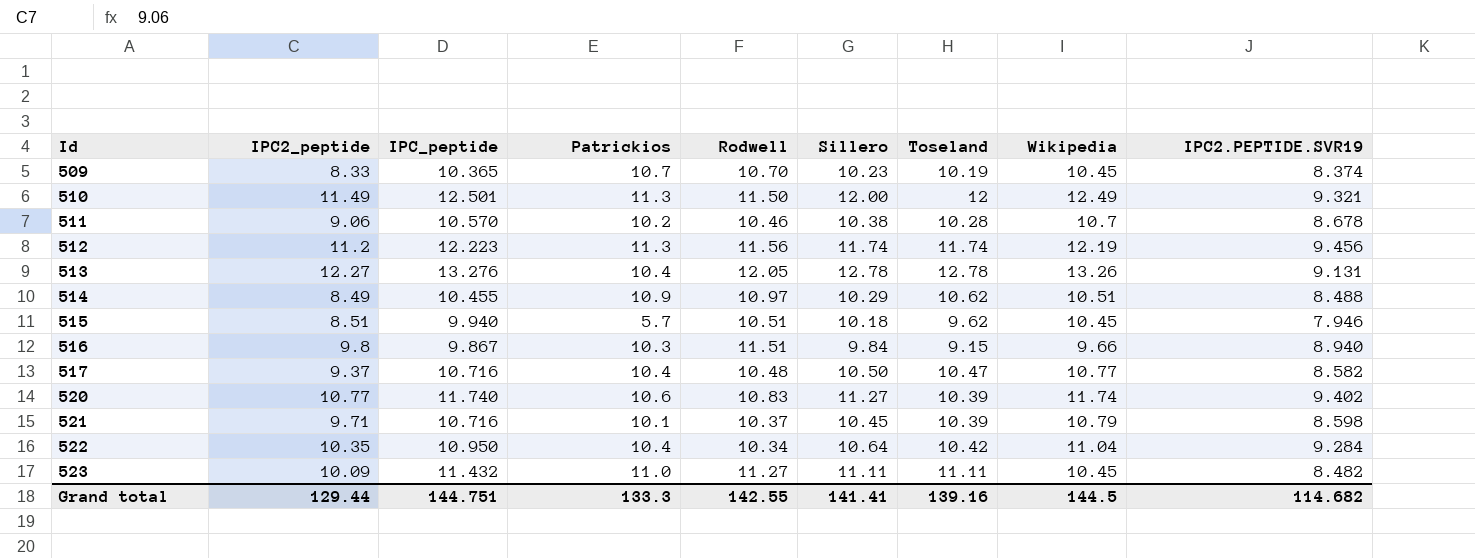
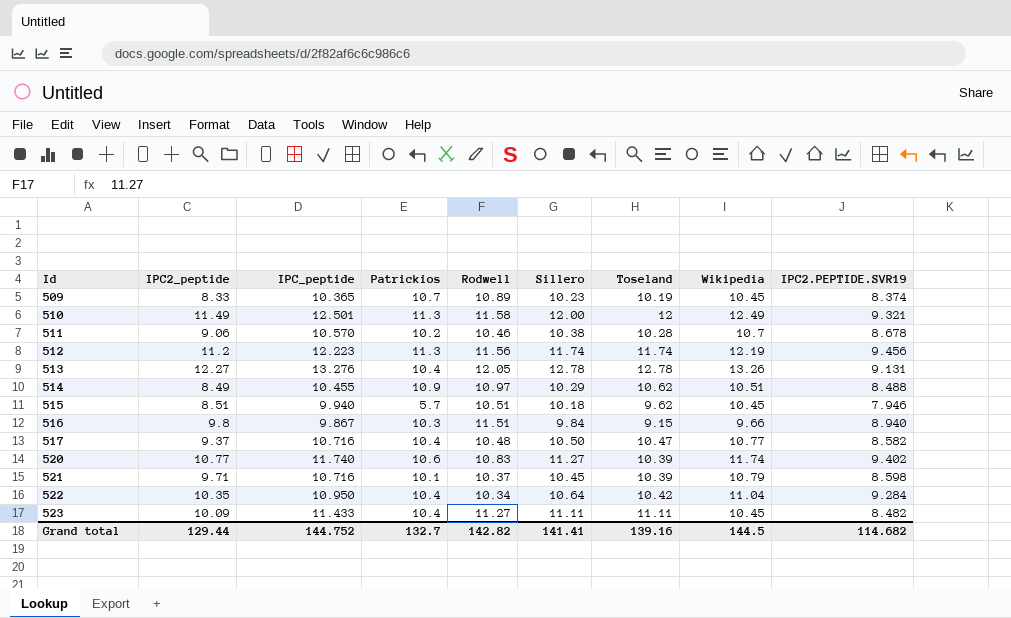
509 | Rodwell: 10.70 -> 10.89
510 | Rodwell: 11.50 -> 11.58
523 | IPC_peptide: 11.432 -> 11.433
523 | Patrickios: 11.0 -> 10.4
Grand total | IPC_peptide: 144.751 -> 144.752
Grand total | Patrickios: 133.3 -> 132.7
Grand total | Rodwell: 142.55 -> 142.82

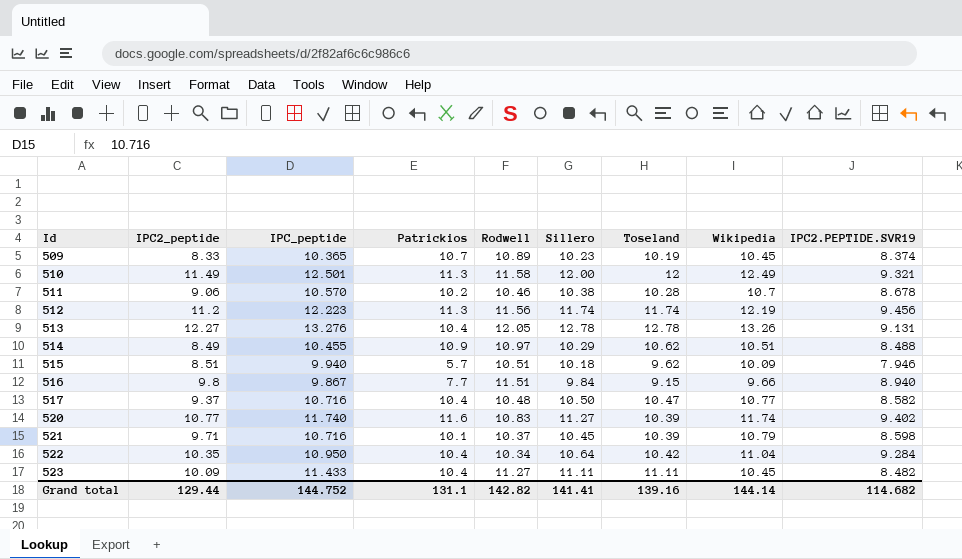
515 | Wikipedia: 10.45 -> 10.09
516 | Patrickios: 10.3 -> 7.7
520 | Patrickios: 10.6 -> 11.6
Grand total | Patrickios: 132.7 -> 131.1
Grand total | Wikipedia: 144.5 -> 144.14

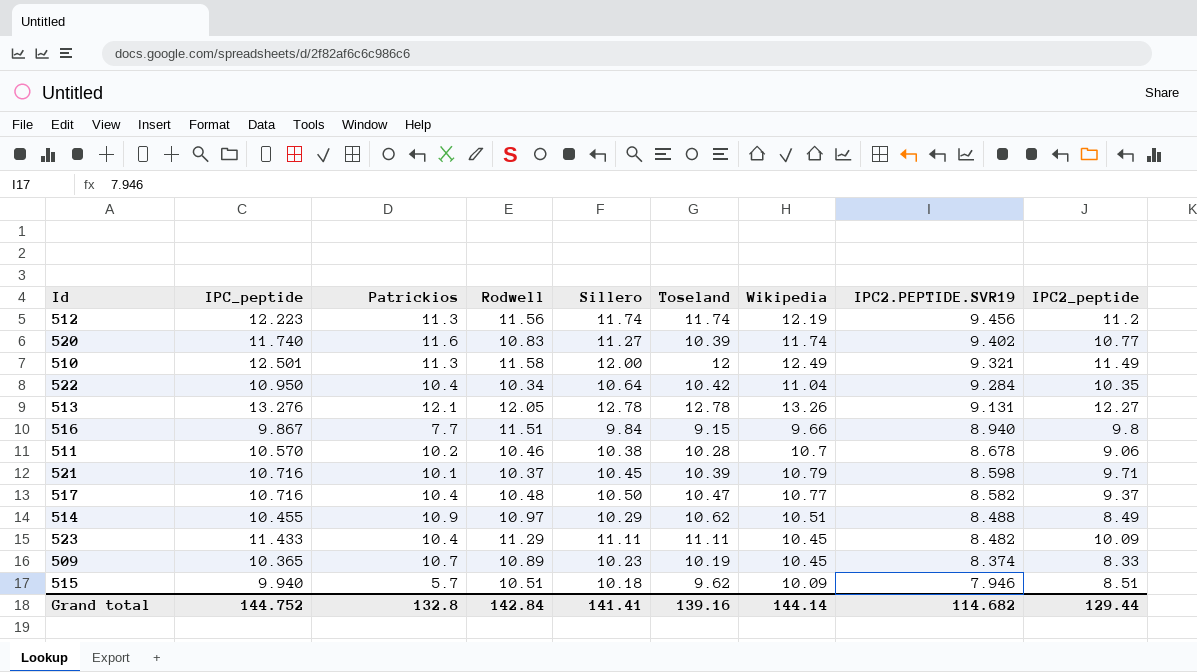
row order: Id ascending -> IPC2.PEPTIDE.SVR19 descending
column IPC2_peptide | position: 2 -> 9
513 | Patrickios: 10.4 -> 12.1
523 | Rodwell: 11.27 -> 11.29
Grand total | Patrickios: 131.1 -> 132.8
Grand total | Rodwell: 142.82 -> 142.84

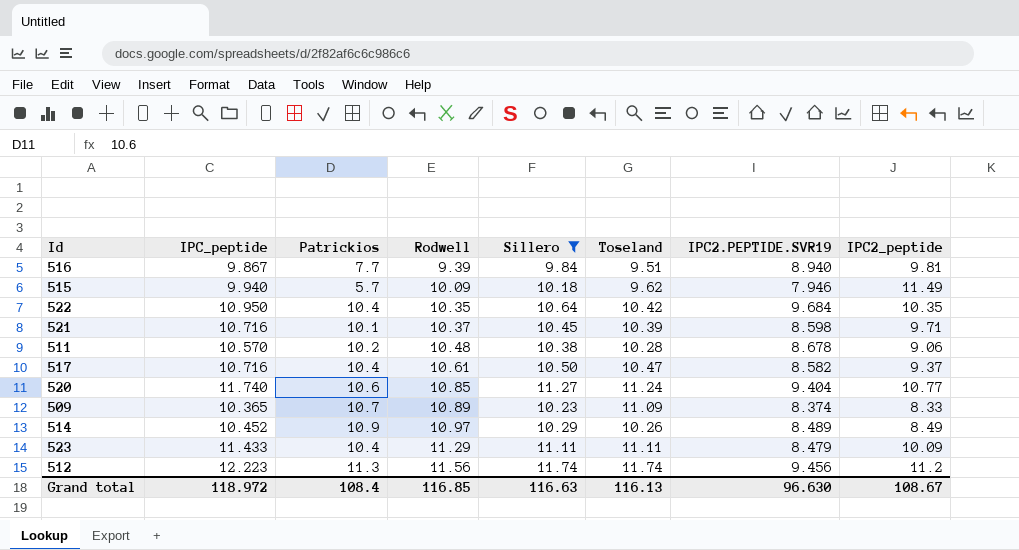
filter: none -> Sillero <= 11.74
row order: IPC2.PEPTIDE.SVR19 descending -> Rodwell ascending
column Wikipedia | position: 7 -> none
516 | Rodwell: 11.51 -> 9.39
516 | Toseland: 9.15 -> 9.51
516 | IPC2_peptide: 9.8 -> 9.81
515 | Rodwell: 10.51 -> 10.09
515 | IPC2_peptide: 8.51 -> 11.49
522 | Rodwell: 10.34 -> 10.35
522 | IPC2.PEPTIDE.SVR19: 9.284 -> 9.684
511 | Rodwell: 10.46 -> 10.48
517 | Rodwell: 10.48 -> 10.61
520 | Patrickios: 11.6 -> 10.6
520 | Rodwell: 10.83 -> 10.85
520 | Toseland: 10.39 -> 11.24
520 | IPC2.PEPTIDE.SVR19: 9.402 -> 9.404
509 | Toseland: 10.19 -> 11.09
514 | IPC_peptide: 10.455 -> 10.452
514 | Toseland: 10.62 -> 10.26
514 | IPC2.PEPTIDE.SVR19: 8.488 -> 8.489
523 | IPC2.PEPTIDE.SVR19: 8.482 -> 8.479
Grand total | IPC_peptide: 144.752 -> 118.972
Grand total | Patrickios: 132.8 -> 108.4
Grand total | Rodwell: 142.84 -> 116.85
Grand total | Sillero: 141.41 -> 116.63
Grand total | Toseland: 139.16 -> 116.13
Grand total | IPC2.PEPTIDE.SVR19: 114.682 -> 96.630
Grand total | IPC2_peptide: 129.44 -> 108.67

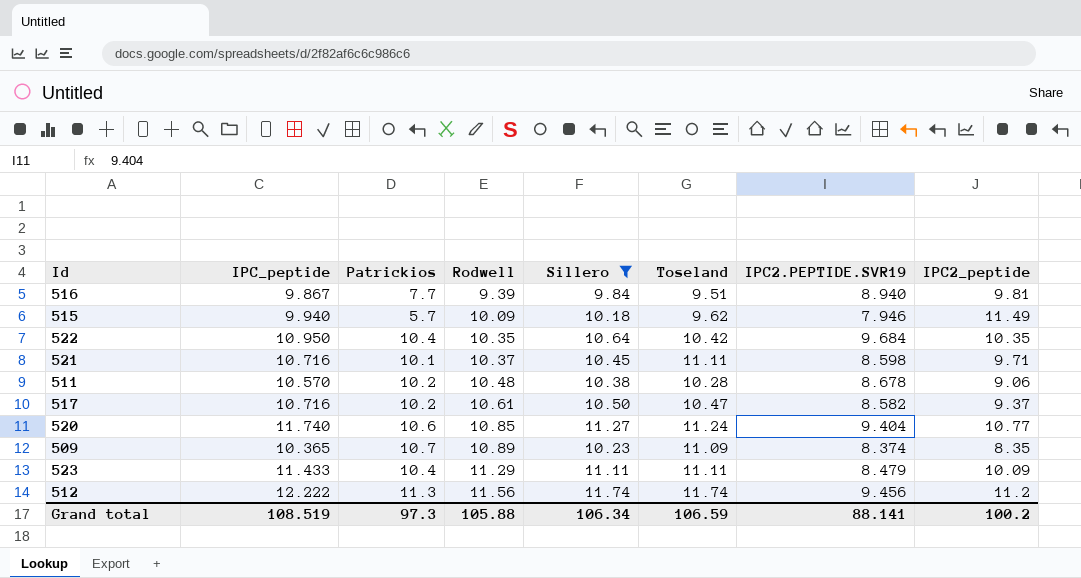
row 514: 10.452 | 10.9 | 10.97 | 10.29 | 10.26 | 8.489 | 8.49 -> none
521 | Toseland: 10.39 -> 11.11
517 | Patrickios: 10.4 -> 10.2
509 | IPC2_peptide: 8.33 -> 8.35
512 | IPC_peptide: 12.223 -> 12.222
Grand total | IPC_peptide: 118.972 -> 108.519
Grand total | Patrickios: 108.4 -> 97.3
Grand total | Rodwell: 116.85 -> 105.88
Grand total | Sillero: 116.63 -> 106.34
Grand total | Toseland: 116.13 -> 106.59
Grand total | IPC2.PEPTIDE.SVR19: 96.630 -> 88.141
Grand total | IPC2_peptide: 108.67 -> 100.2

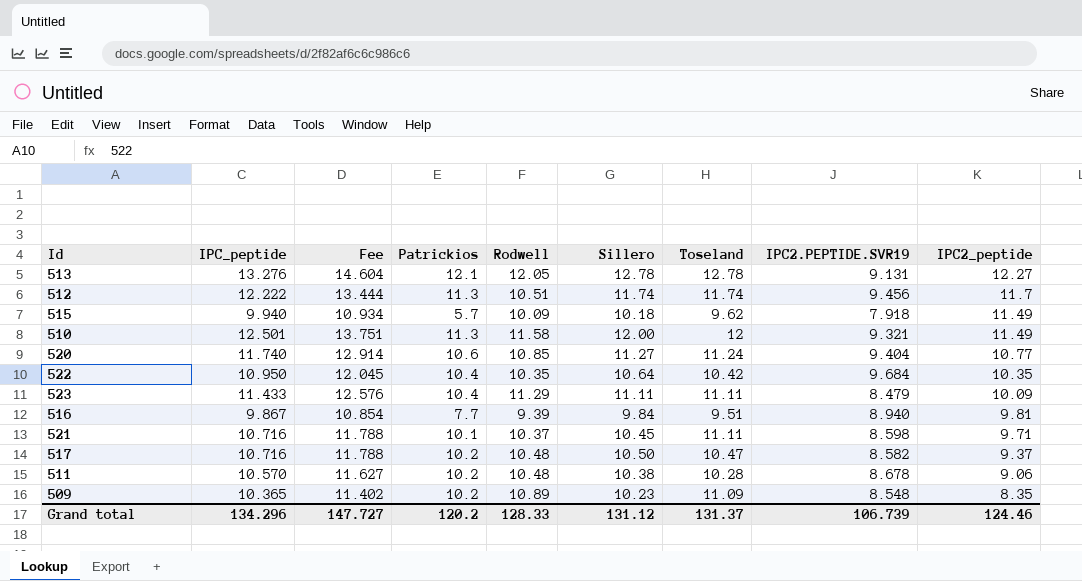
filter: Sillero <= 11.74 -> none
row order: Rodwell ascending -> IPC2_peptide descending
column Fee | formula: none -> [IPC_peptide] * 1.1
512 | Rodwell: 11.56 -> 10.51
512 | IPC2_peptide: 11.2 -> 11.7
515 | IPC2.PEPTIDE.SVR19: 7.946 -> 7.918
517 | Rodwell: 10.61 -> 10.48
509 | Patrickios: 10.7 -> 10.2
509 | IPC2.PEPTIDE.SVR19: 8.374 -> 8.548
Grand total | IPC_peptide: 108.519 -> 134.296
Grand total | Patrickios: 97.3 -> 120.2
Grand total | Rodwell: 105.88 -> 128.33
Grand total | Sillero: 106.34 -> 131.12
Grand total | Toseland: 106.59 -> 131.37
Grand total | IPC2.PEPTIDE.SVR19: 88.141 -> 106.739
Grand total | IPC2_peptide: 100.2 -> 124.46

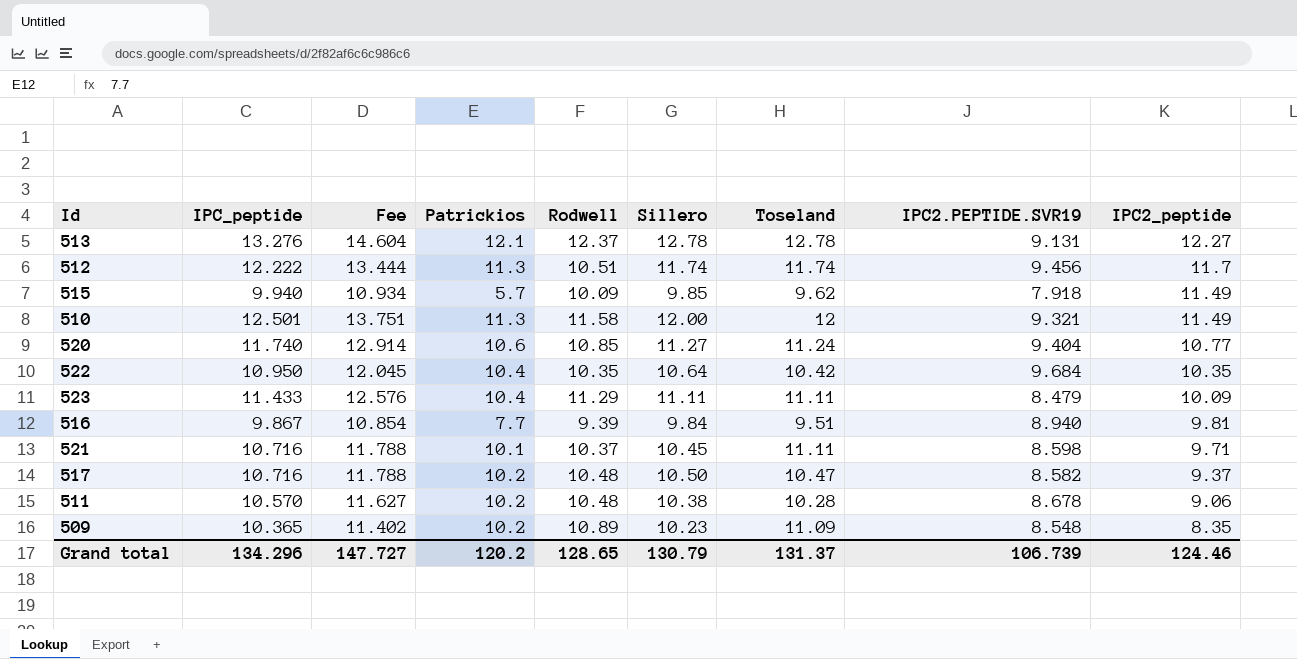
513 | Rodwell: 12.05 -> 12.37
515 | Sillero: 10.18 -> 9.85
Grand total | Rodwell: 128.33 -> 128.65
Grand total | Sillero: 131.12 -> 130.79

